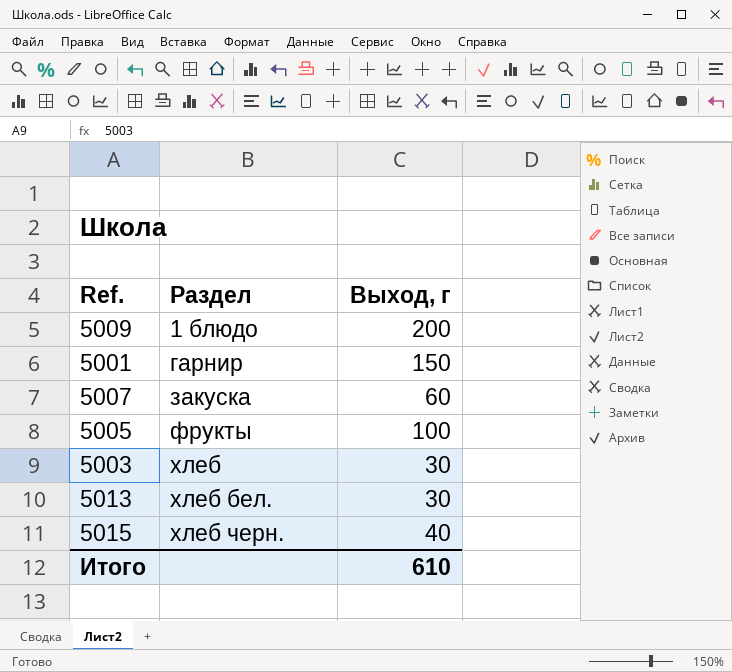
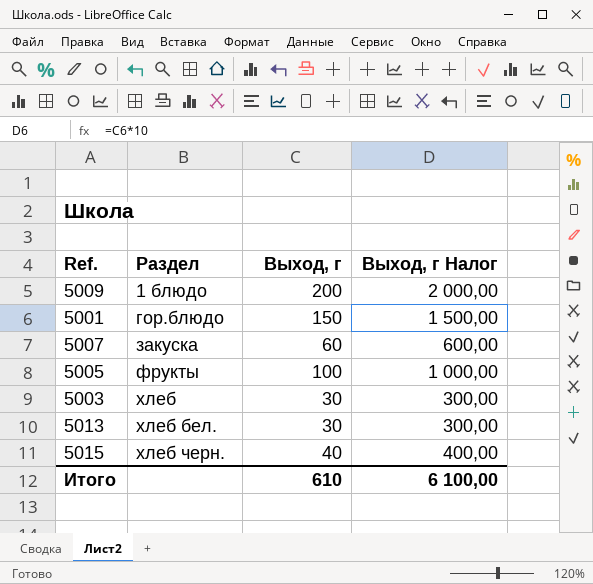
column Выход, г Налог | formula: none -> [Выход, г] * 10
5001 | Раздел: гарнир -> гор.блюдо

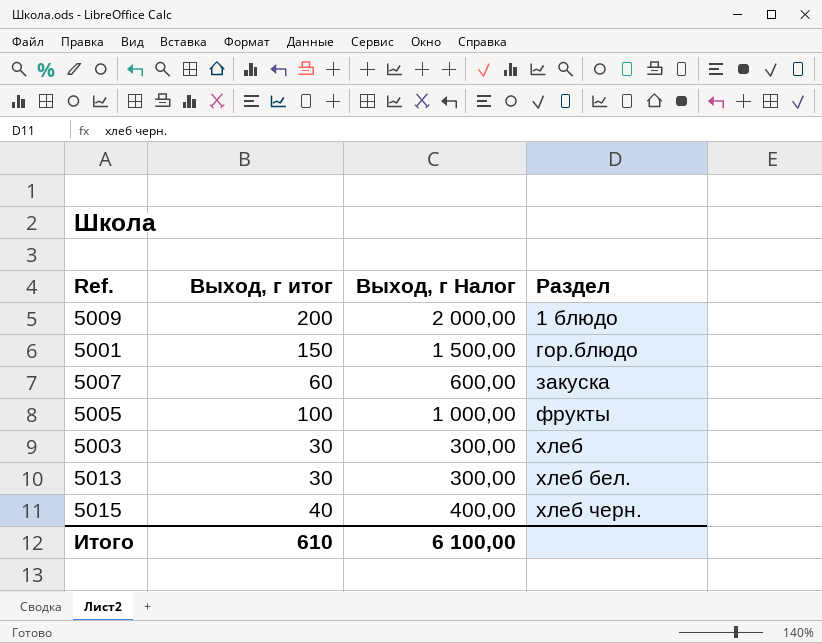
column name: Выход, г -> Выход, г итог
column Раздел | position: 2 -> 4

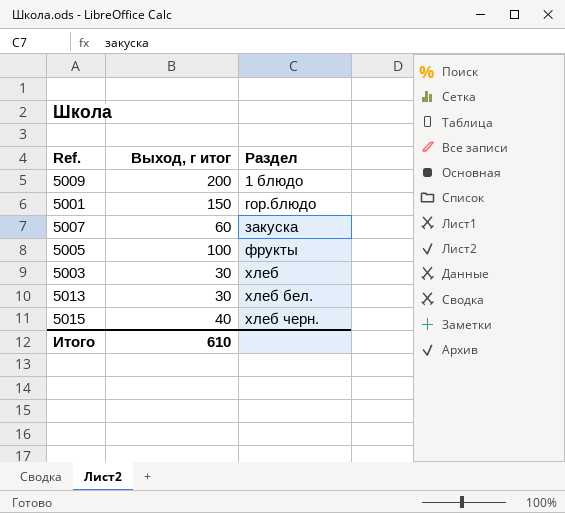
column Выход, г Налог | formula: [Выход, г итог] * 10 -> none

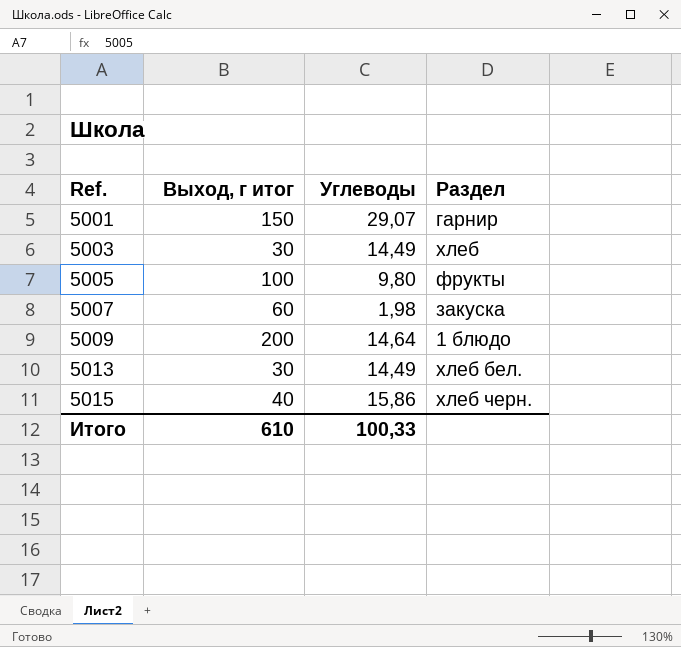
row order: Раздел ascending -> Ref. ascending
column Углеводы | position: none -> 3
5001 | Раздел: гор.блюдо -> гарнир

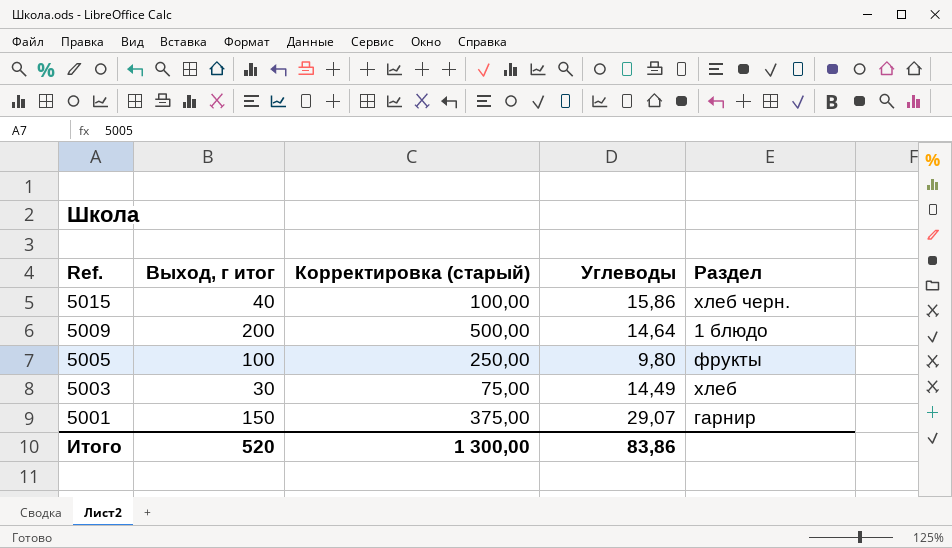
row order: Ref. ascending -> Ref. descending
column Корректировка (старый) | formula: none -> [Выход, г итог] * 2,5
row 5007: 60 | 1,98 | закуска -> none
row 5013: 30 | 14,49 | хлеб бел. -> none
Итого | Выход, г итог: 610 -> 520
Итого | Углеводы: 100,33 -> 83,86

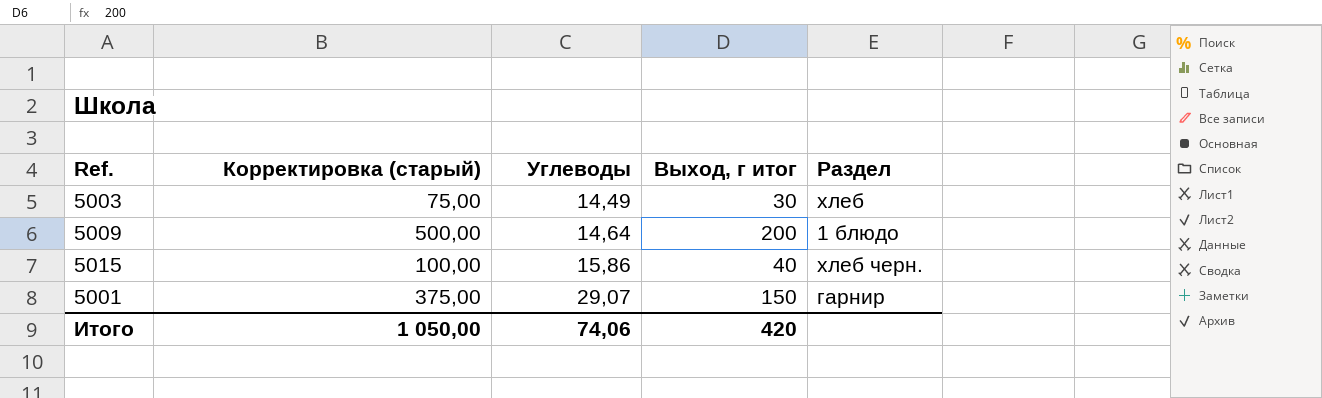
row order: Ref. descending -> Углеводы ascending
column Выход, г итог | position: 2 -> 4
row 5005: 100 | 250,00 | 9,80 | фрукты -> none
Итого | Корректировка (старый): 1 300,00 -> 1 050,00
Итого | Углеводы: 83,86 -> 74,06
Итого | Выход, г итог: 520 -> 420

